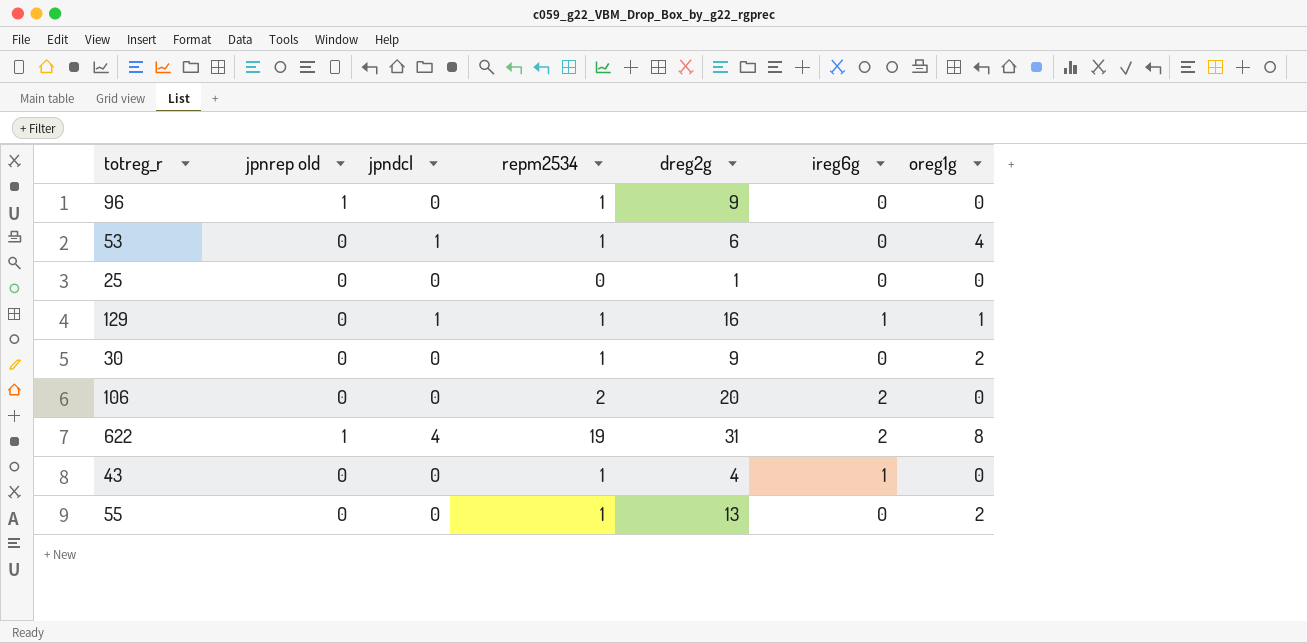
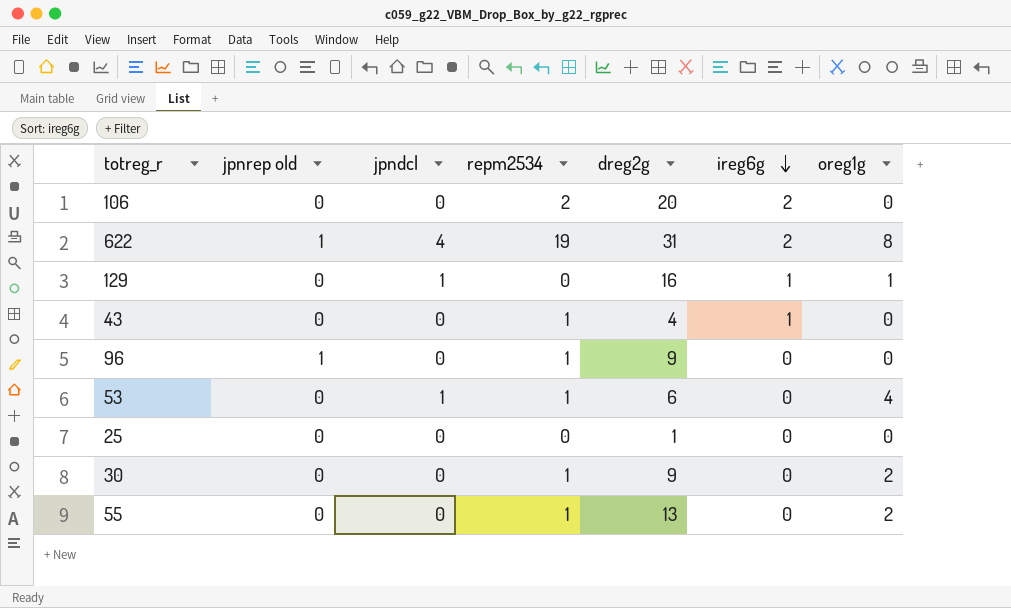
row order: none -> ireg6g descending
129 | repm2534: 1 -> 0

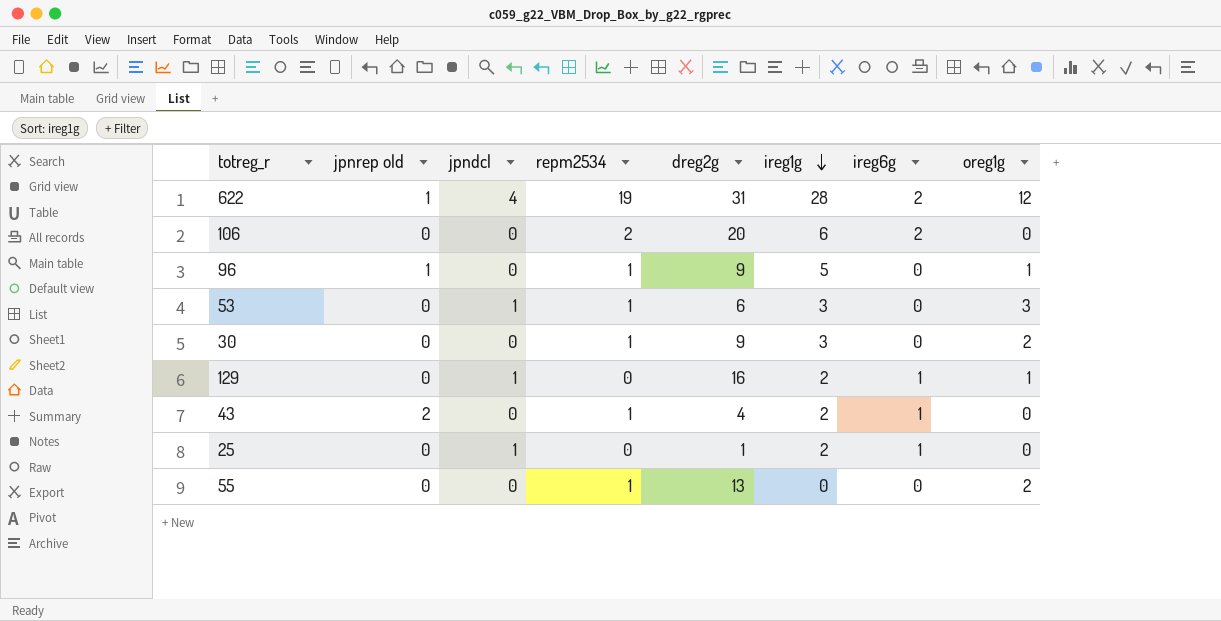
row order: ireg6g descending -> ireg1g descending
column ireg1g | position: none -> 6
622 | oreg1g: 8 -> 12
96 | oreg1g: 0 -> 1
53 | oreg1g: 4 -> 3
43 | jpnrep old: 0 -> 2
25 | jpndcl: 0 -> 1
25 | ireg6g: 0 -> 1

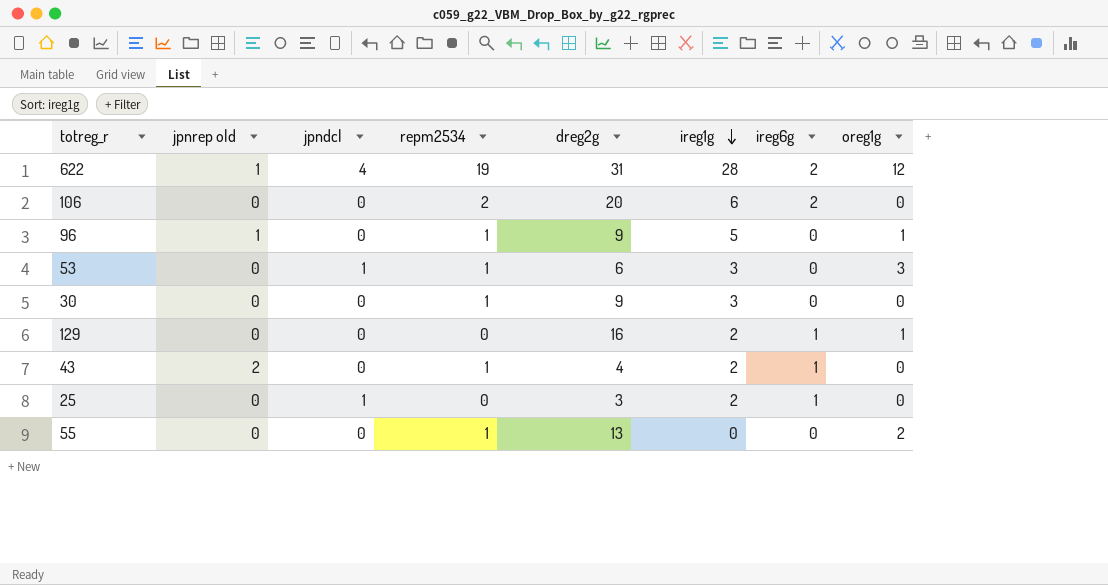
30 | oreg1g: 2 -> 0
129 | jpndcl: 1 -> 0
25 | dreg2g: 1 -> 3

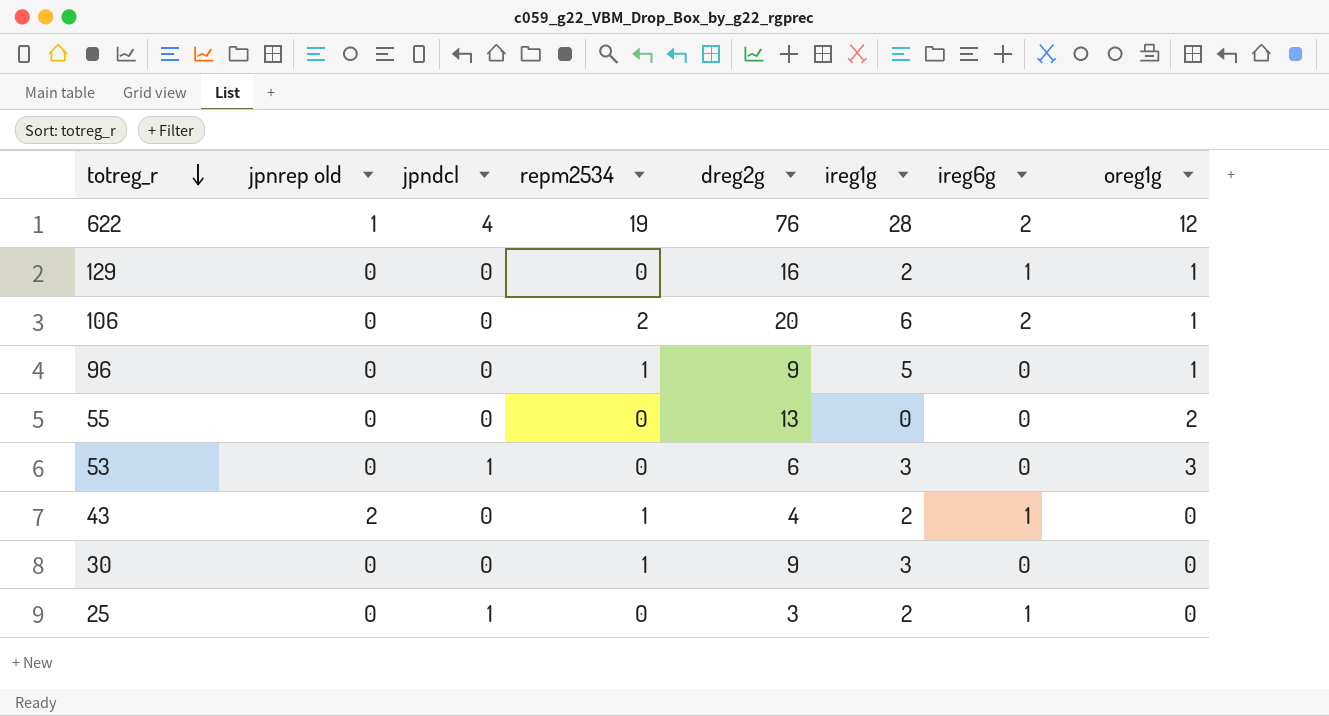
row order: ireg1g descending -> totreg_r descending
622 | dreg2g: 31 -> 76
106 | oreg1g: 0 -> 1
96 | jpnrep old: 1 -> 0
55 | repm2534: 1 -> 0
53 | repm2534: 1 -> 0

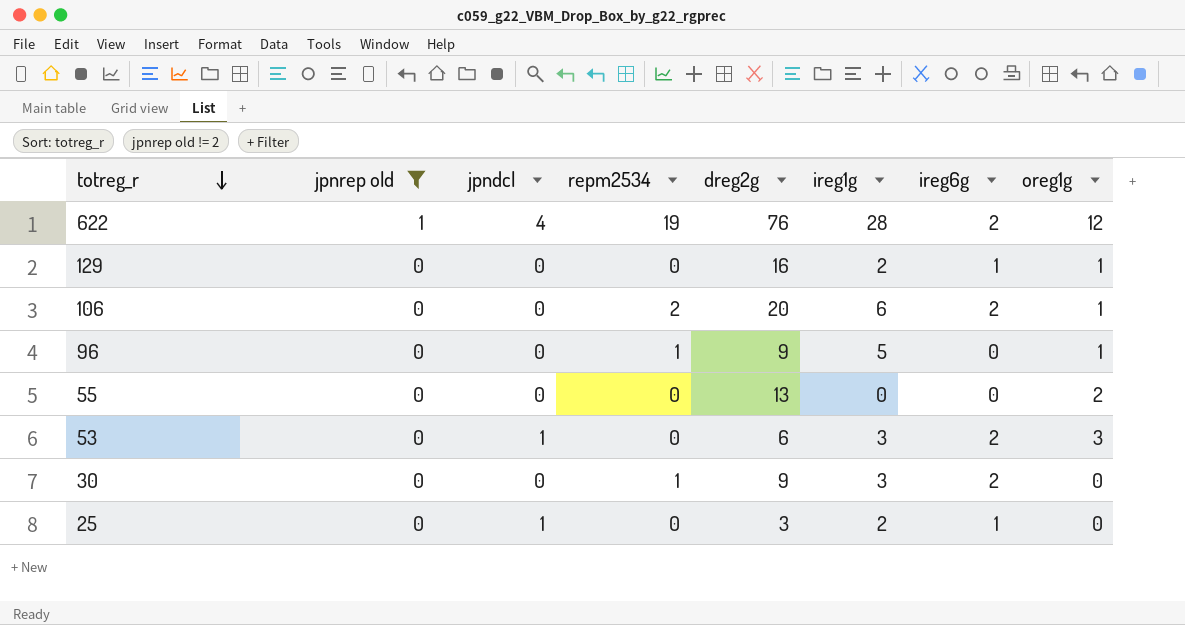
filter: none -> jpnrep old != 2
53 | ireg6g: 0 -> 2
30 | ireg6g: 0 -> 2

